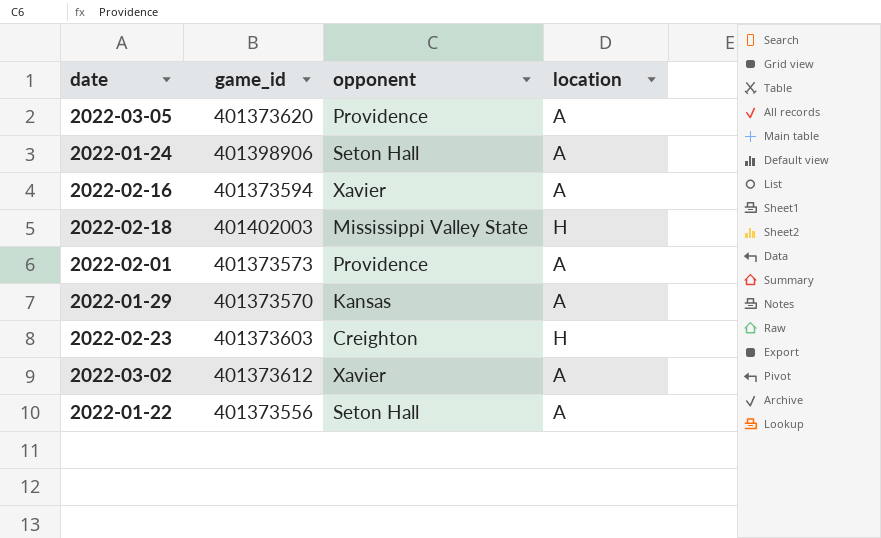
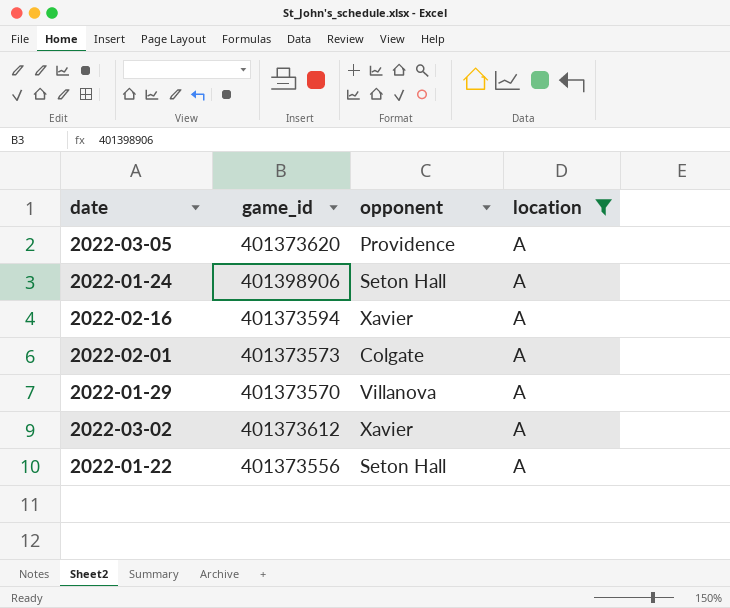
filter: none -> location = A
2022-02-01 | opponent: Providence -> Colgate
2022-01-29 | opponent: Kansas -> Villanova

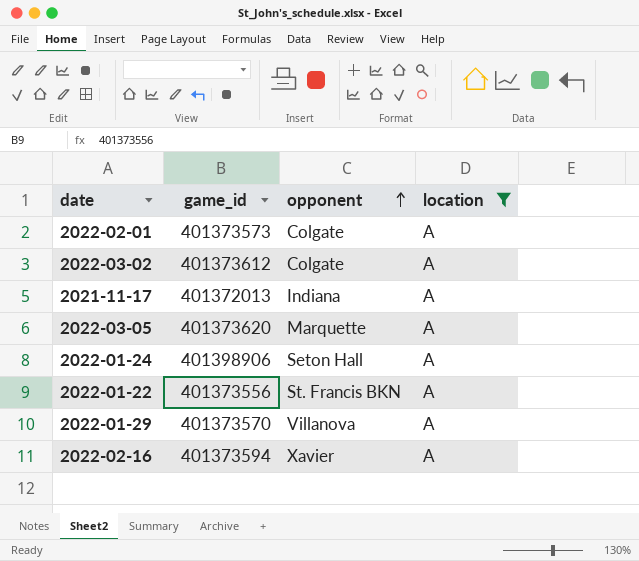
row order: none -> opponent ascending
2022-03-02 | opponent: Xavier -> Colgate
row 2021-11-17: none -> 401372013 | Indiana | A
2022-03-05 | opponent: Providence -> Marquette
2022-01-22 | opponent: Seton Hall -> St. Francis BKN

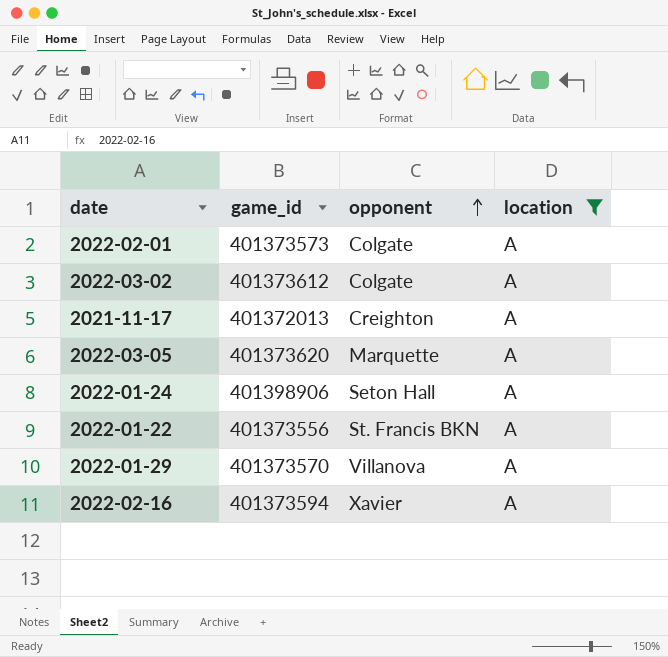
2021-11-17 | opponent: Indiana -> Creighton

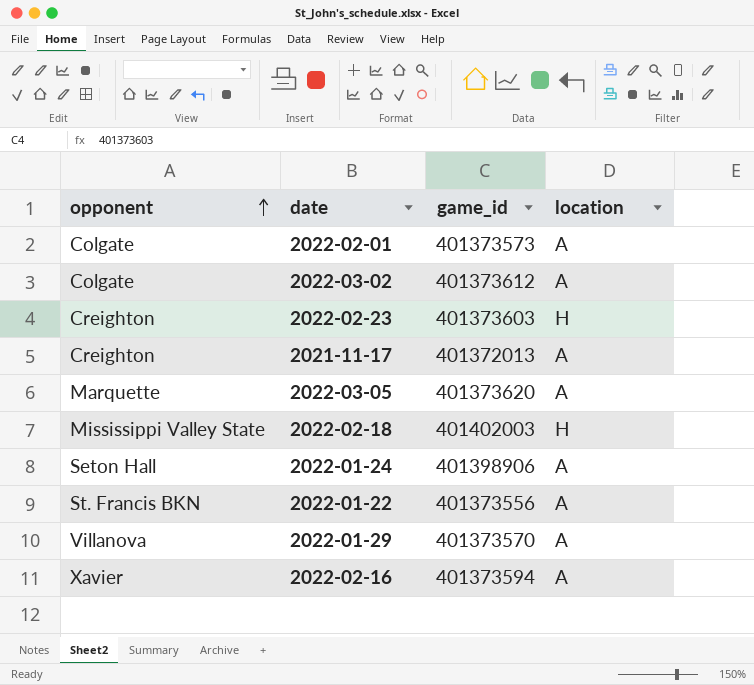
filter: location = A -> none
column opponent | position: 3 -> 1

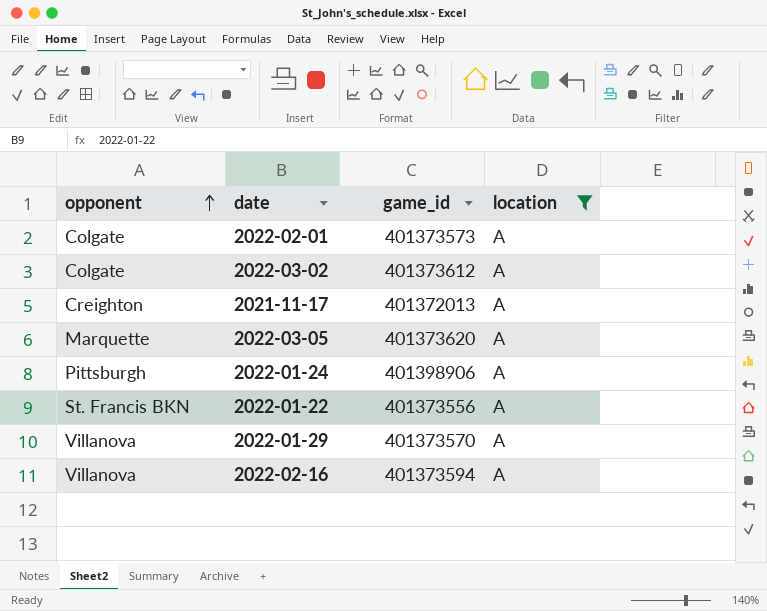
filter: none -> location = A
2022-01-24 | opponent: Seton Hall -> Pittsburgh
2022-02-16 | opponent: Xavier -> Villanova

